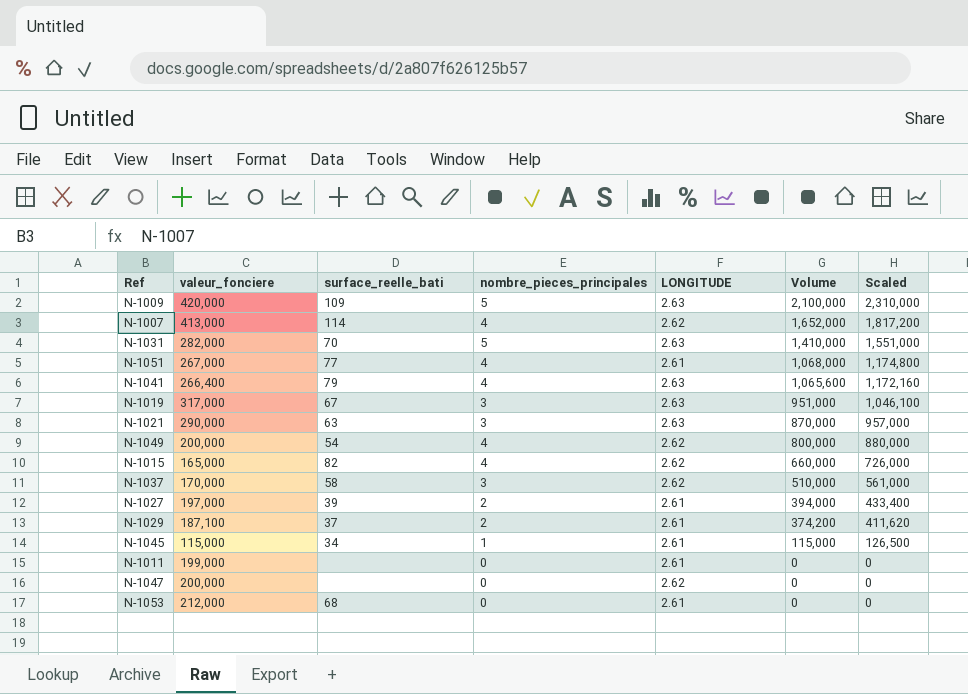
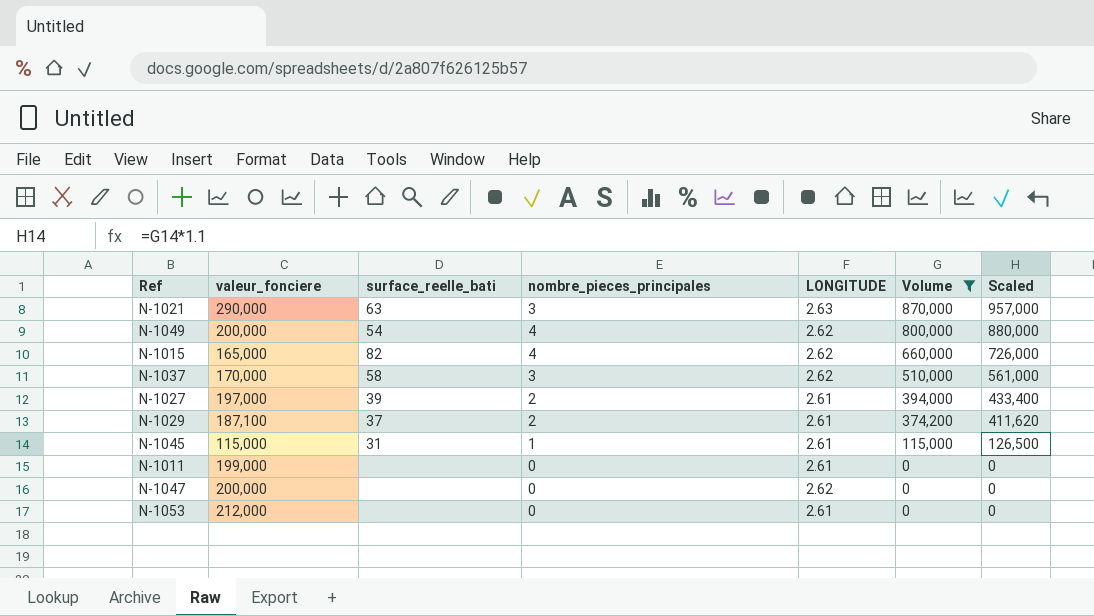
filter: none -> Volume <= 870,000
N-1045 | surface_reelle_bati: 34 -> 31
N-1053 | surface_reelle_bati: 68 -> none

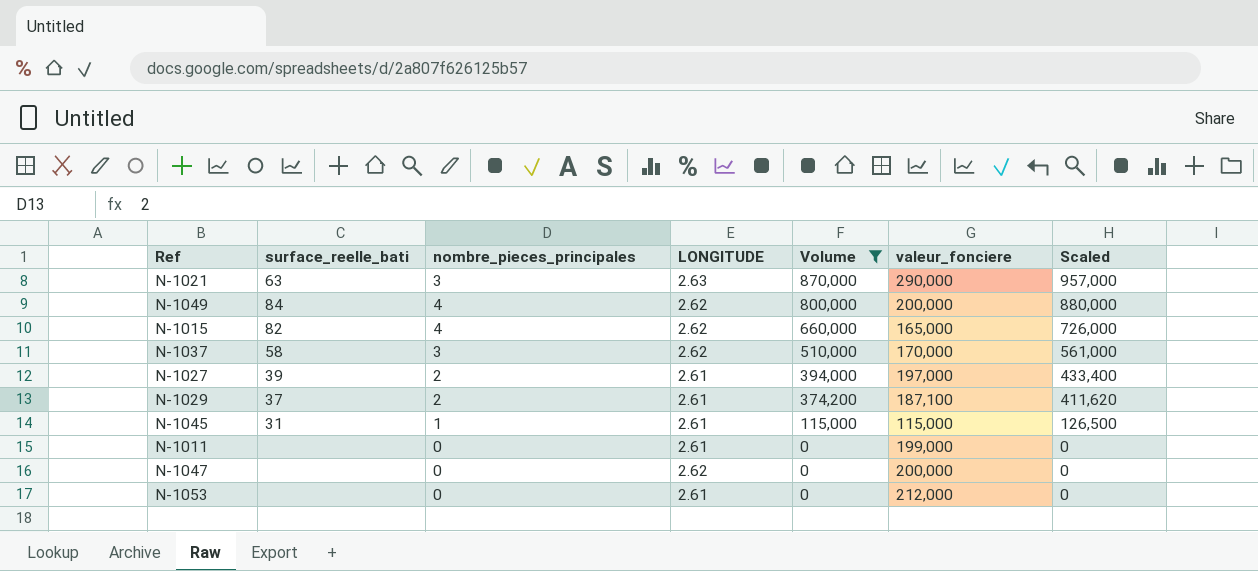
column valeur_fonciere | position: 2 -> 6
N-1049 | surface_reelle_bati: 54 -> 84

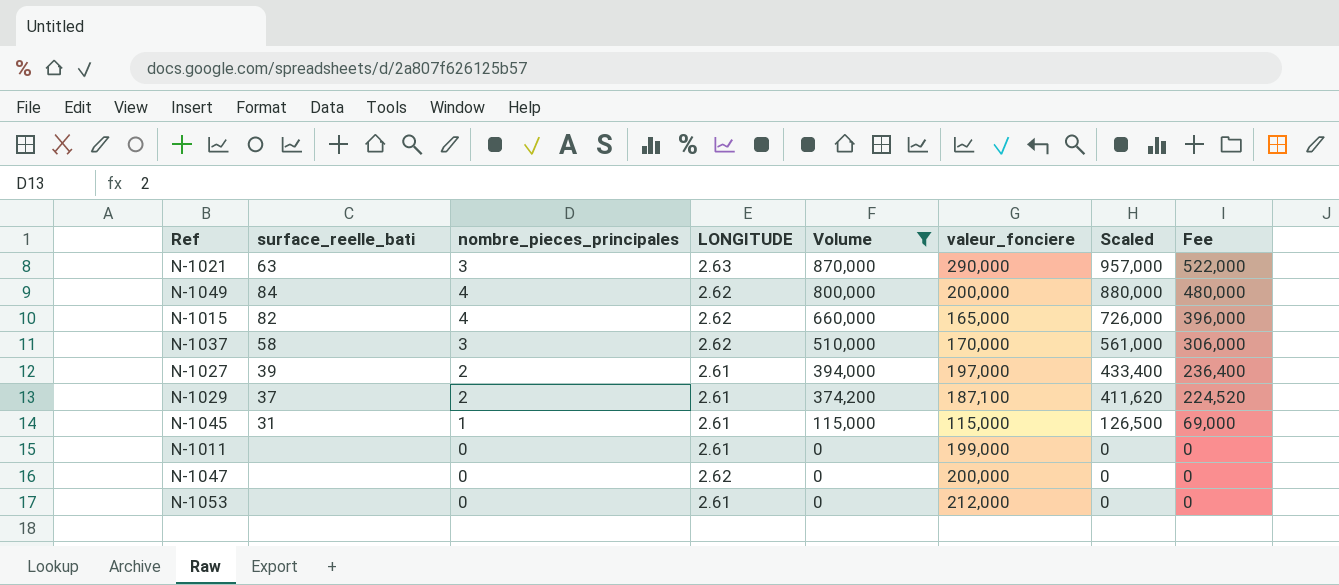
column Fee | formula: none -> [Volume] * 0.6

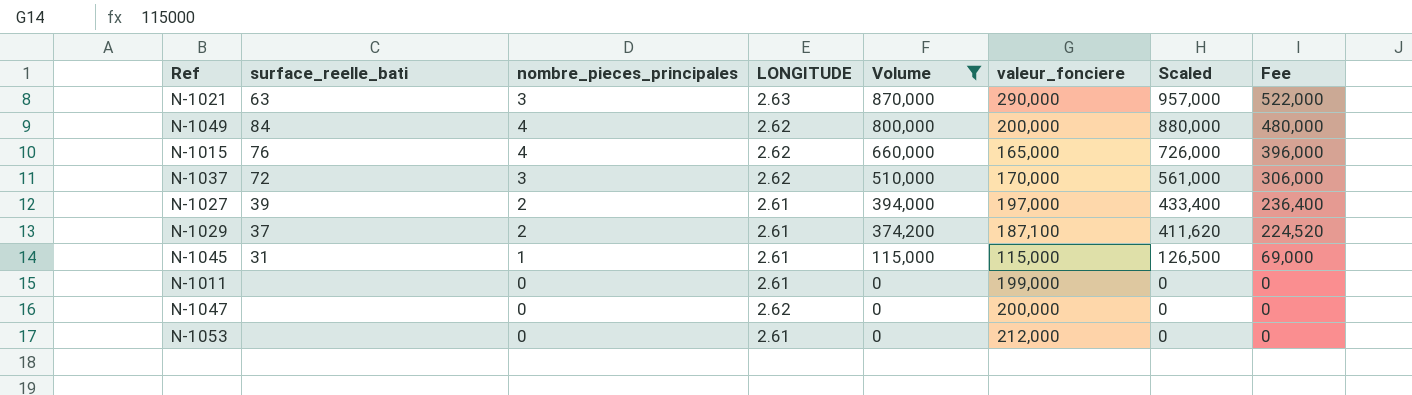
N-1015 | surface_reelle_bati: 82 -> 76
N-1037 | surface_reelle_bati: 58 -> 72

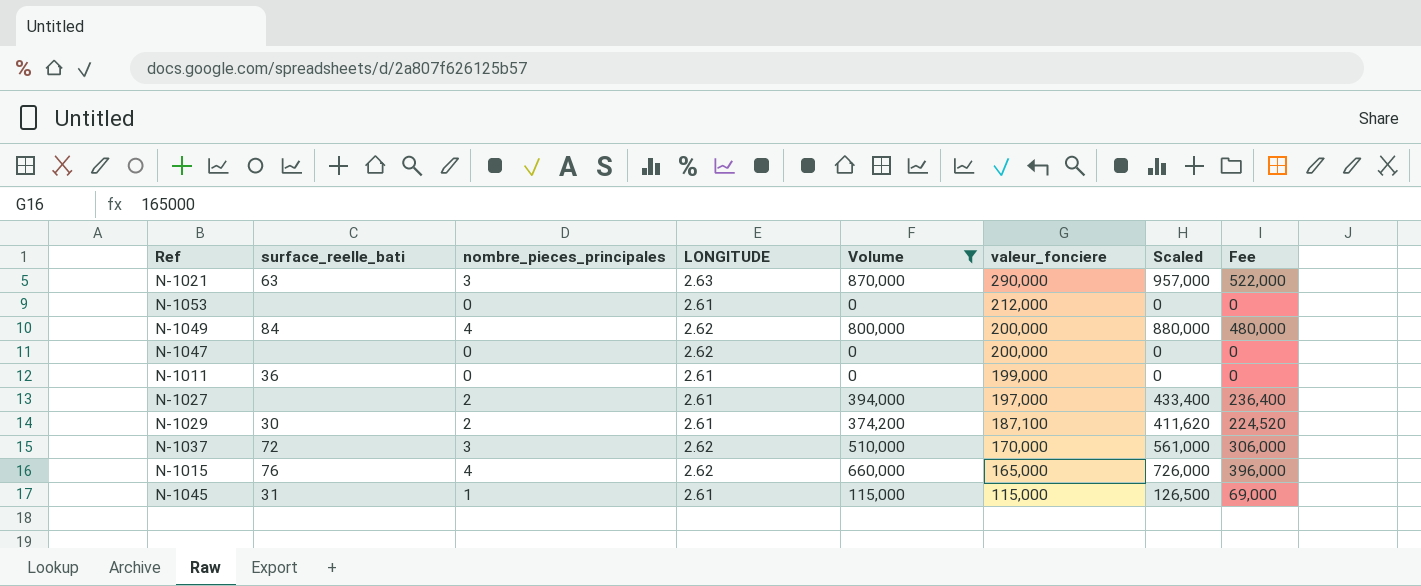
row order: Volume descending -> valeur_fonciere descending
N-1011 | surface_reelle_bati: none -> 36
N-1027 | surface_reelle_bati: 39 -> none
N-1029 | surface_reelle_bati: 37 -> 30

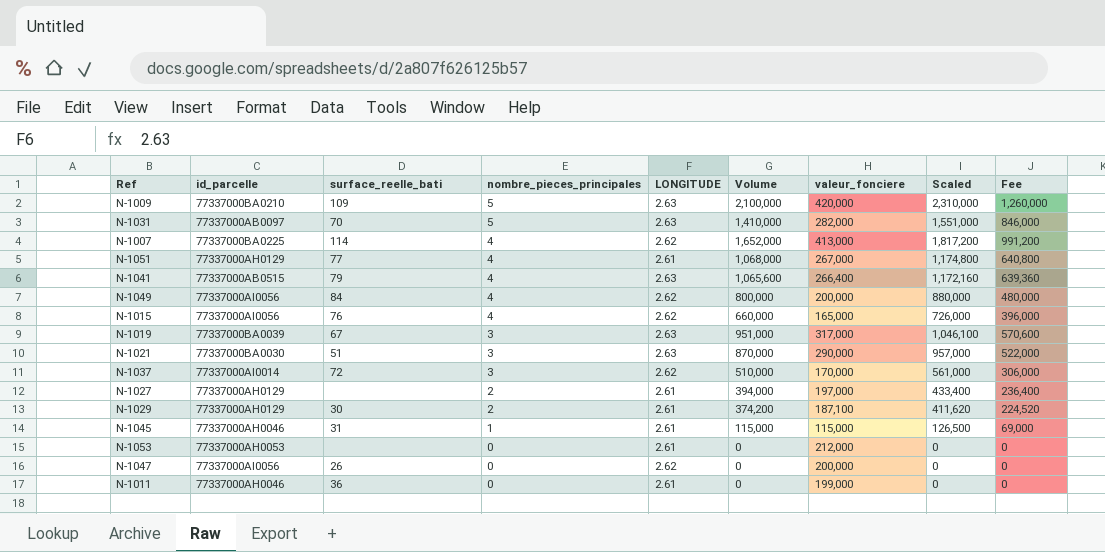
filter: Volume <= 870,000 -> none
row order: valeur_fonciere descending -> nombre_pieces_principales descending
column id_parcelle | position: none -> 2
N-1021 | surface_reelle_bati: 63 -> 51
N-1047 | surface_reelle_bati: none -> 26

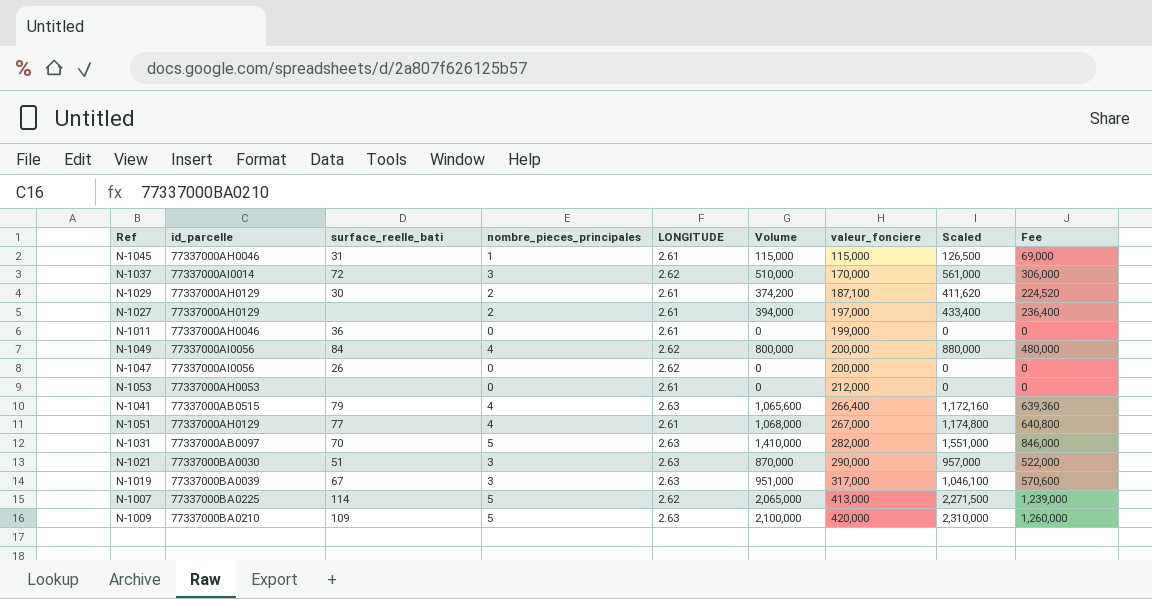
row order: nombre_pieces_principales descending -> valeur_fonciere ascending
row N-1015: 77337000AI0056 | 76 | 4 | 2.62 | 660,000 | 165,000 | 726,000 | 396,000 -> none
N-1007 | nombre_pieces_principales: 4 -> 5
N-1007 | Volume: 1,652,000 -> 2,065,000
N-1007 | Scaled: 1,817,200 -> 2,271,500
N-1007 | Fee: 991,200 -> 1,239,000

